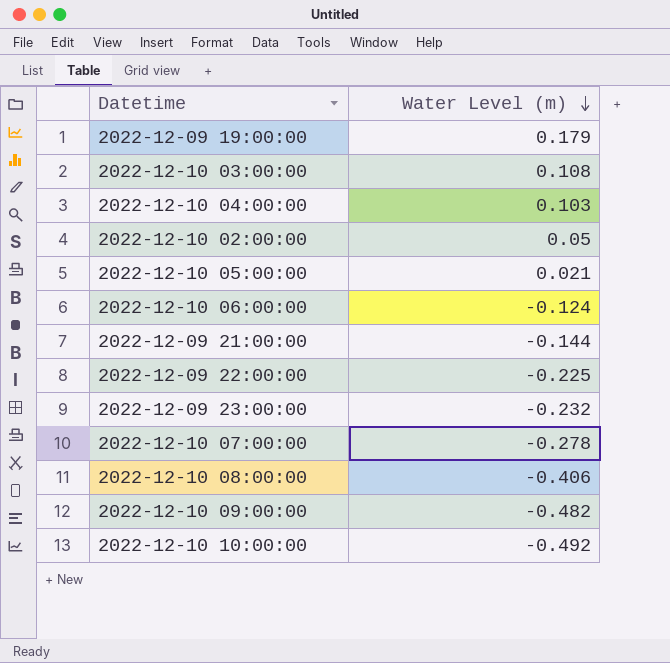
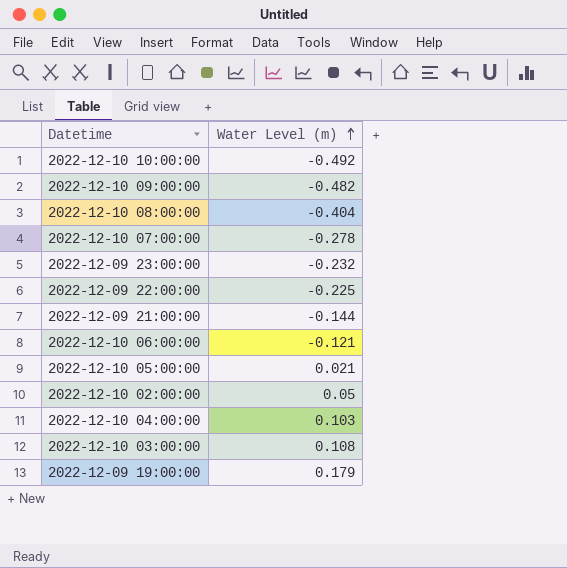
row order: Water Level (m) descending -> Water Level (m) ascending
2022-12-10 08:00:00 | Water Level (m): -0.406 -> -0.404
2022-12-10 06:00:00 | Water Level (m): -0.124 -> -0.121

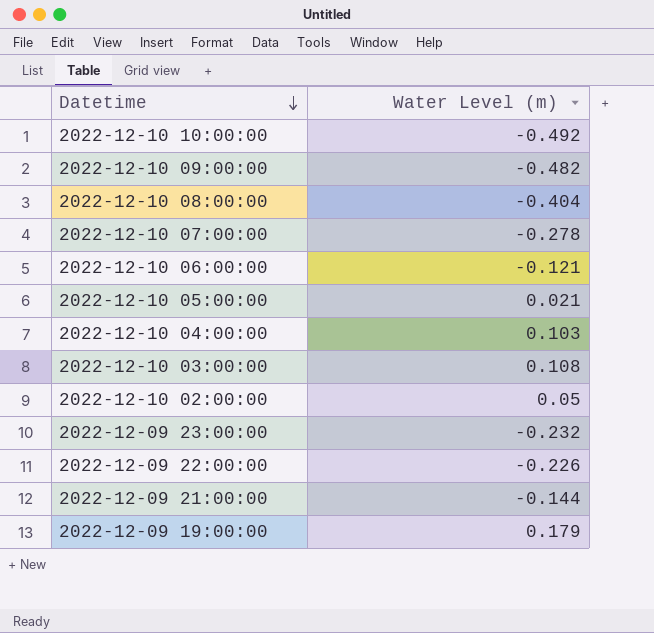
row order: Water Level (m) ascending -> Datetime descending
2022-12-09 22:00:00 | Water Level (m): -0.225 -> -0.226

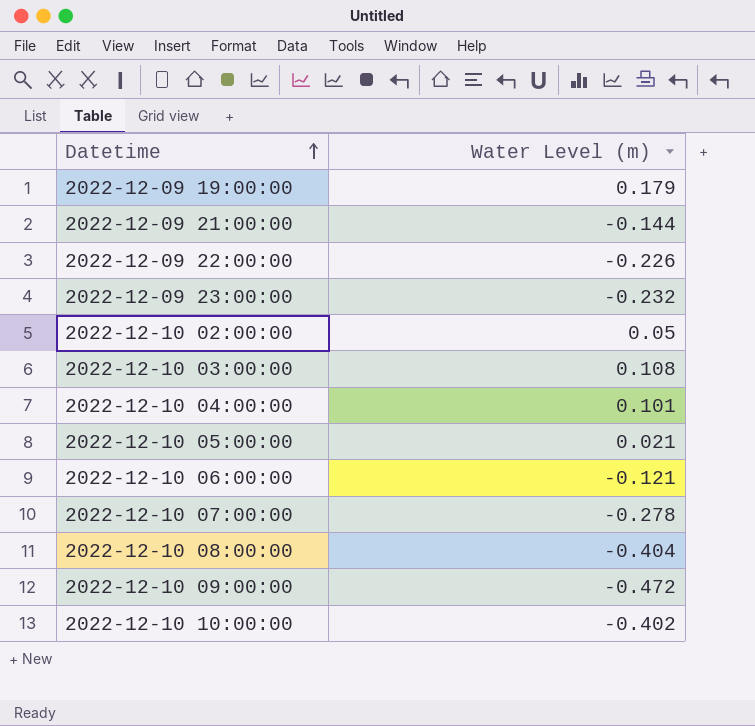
row order: Datetime descending -> Datetime ascending
2022-12-10 04:00:00 | Water Level (m): 0.103 -> 0.101
2022-12-10 09:00:00 | Water Level (m): -0.482 -> -0.472
2022-12-10 10:00:00 | Water Level (m): -0.492 -> -0.402

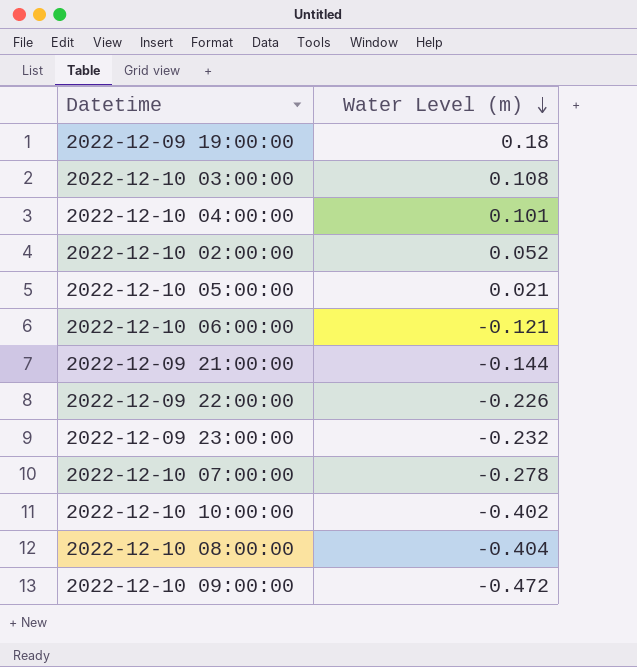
row order: Datetime ascending -> Water Level (m) descending
2022-12-09 19:00:00 | Water Level (m): 0.179 -> 0.18
2022-12-10 02:00:00 | Water Level (m): 0.05 -> 0.052

